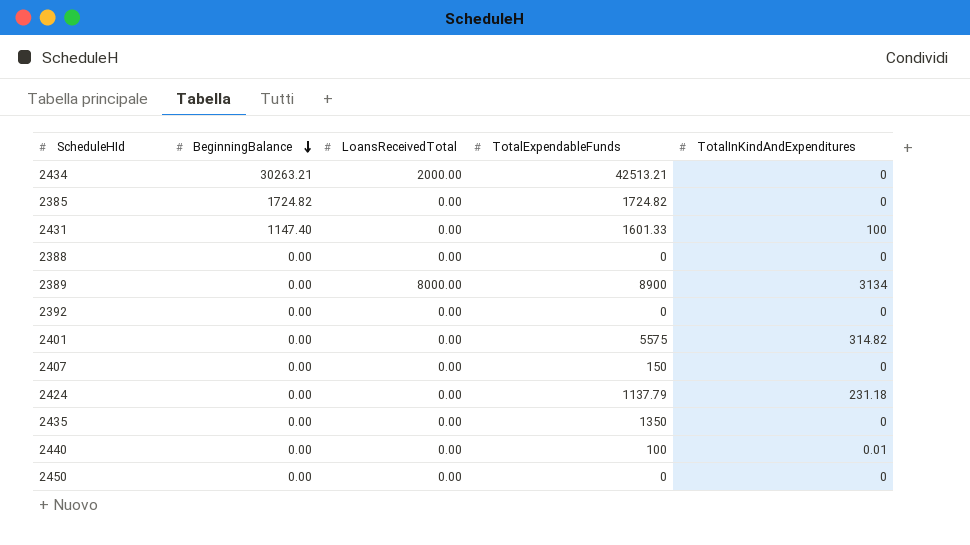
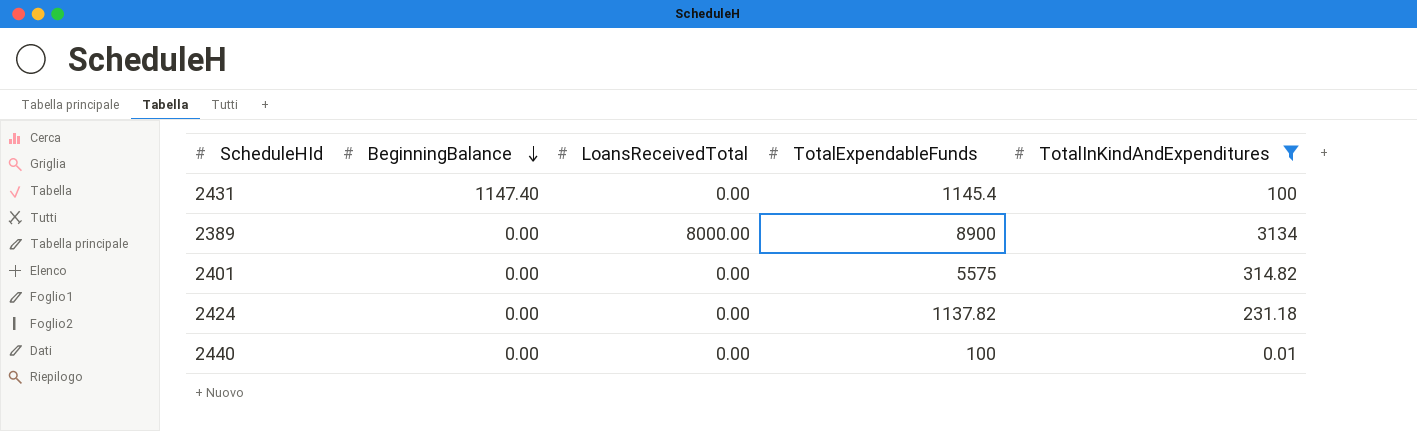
filter: none -> TotalInKindAndExpenditures != 0
2431 | TotalExpendableFunds: 1601.33 -> 1145.4
2424 | TotalExpendableFunds: 1137.79 -> 1137.82

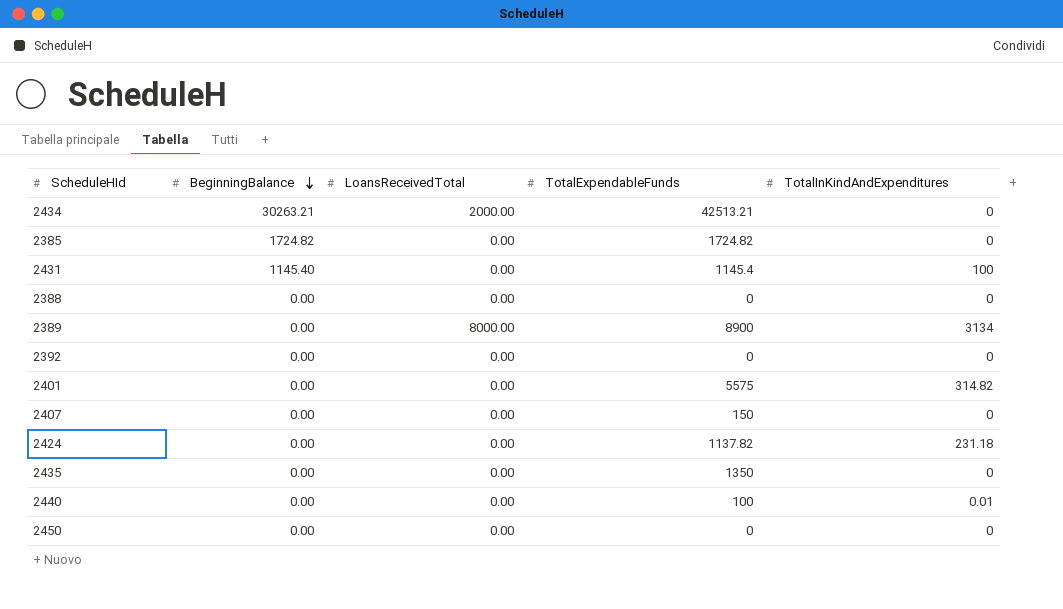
filter: TotalInKindAndExpenditures != 0 -> none
2431 | BeginningBalance: 1147.40 -> 1145.40

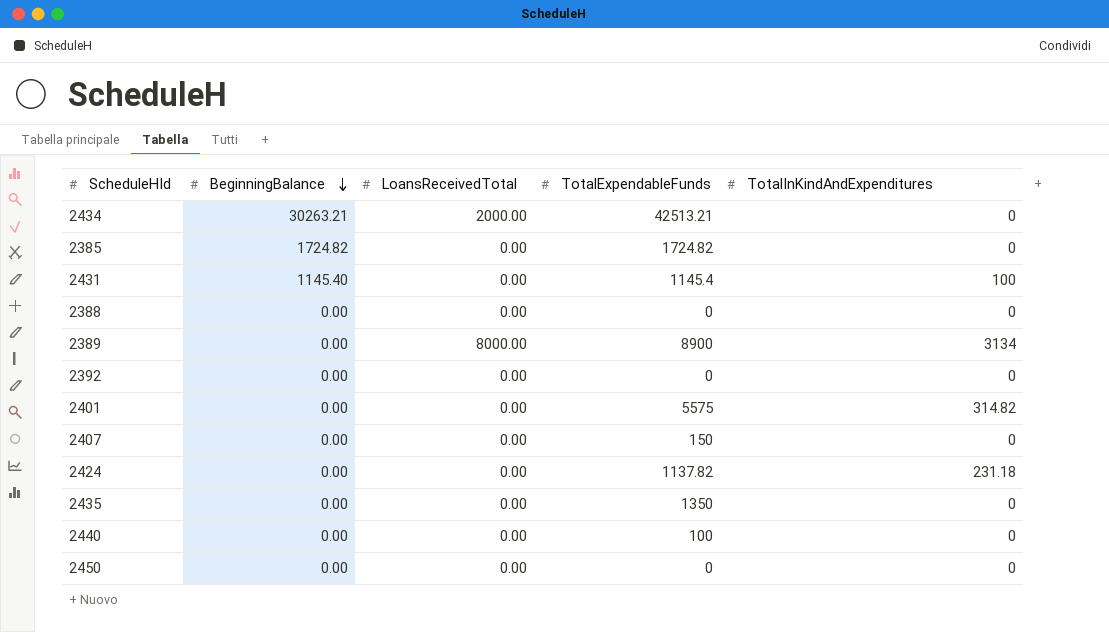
2440 | TotalInKindAndExpenditures: 0.01 -> 0

